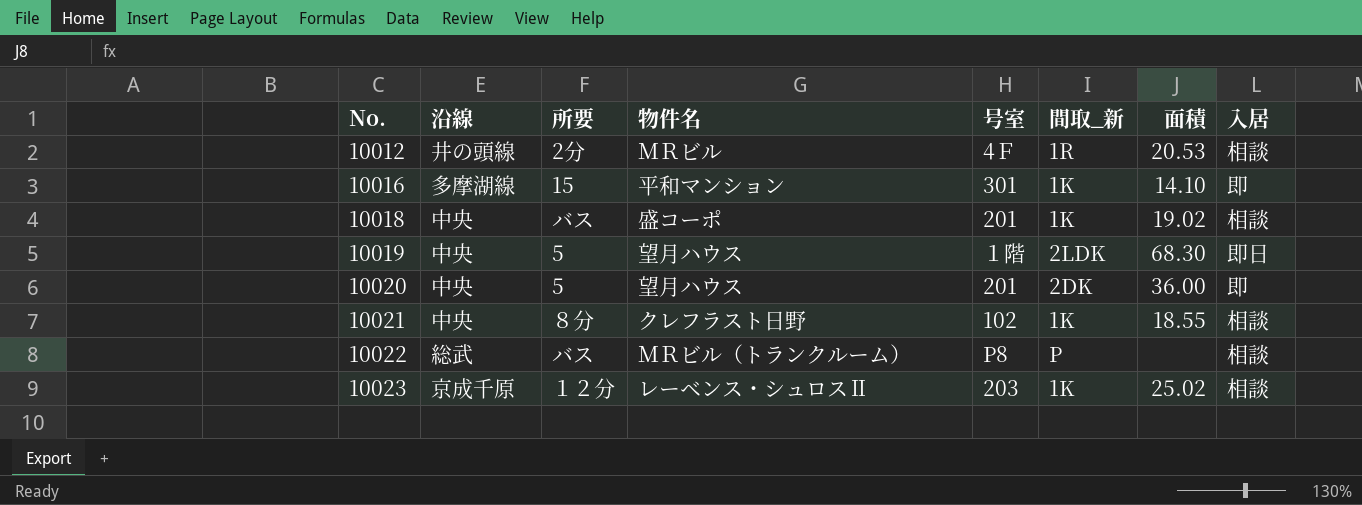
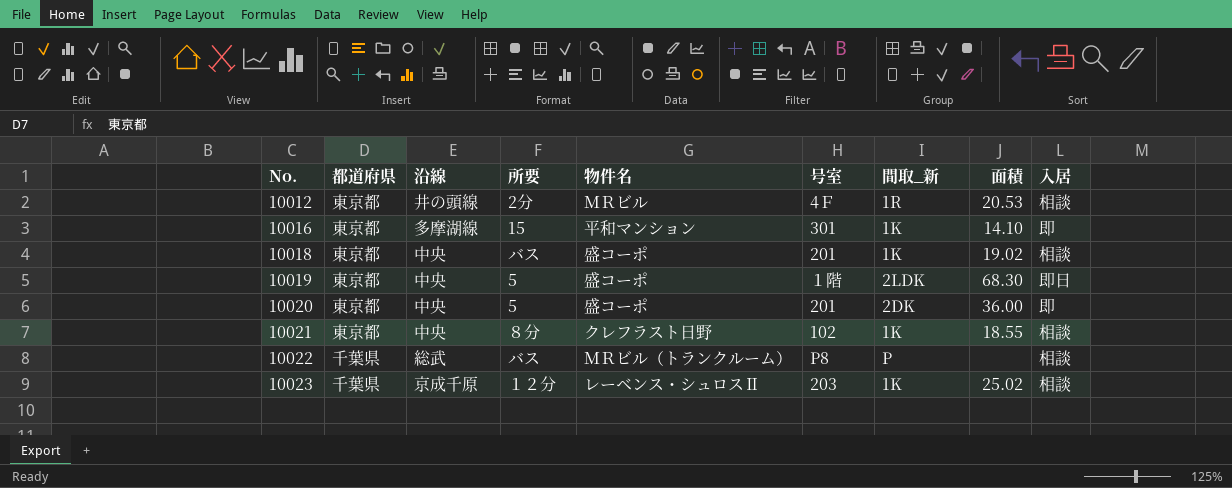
column 都道府県 | position: none -> 2
10019 | 物件名: 望月ハウス -> 盛コーポ
10020 | 物件名: 望月ハウス -> 盛コーポ

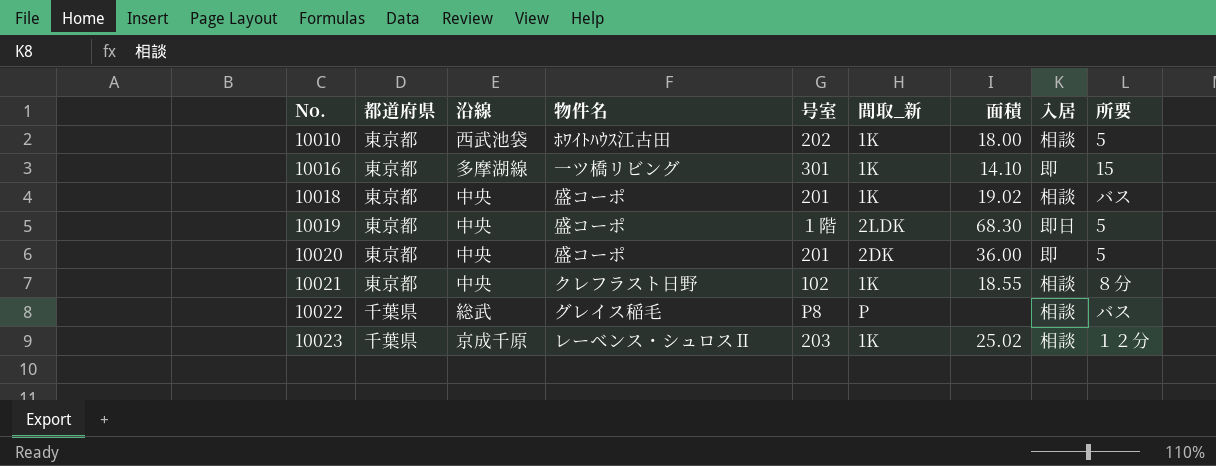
column 所要 | position: 4 -> 9
row 10012: 東京都 | 井の頭線 | 2分 | ＭＲビル | 4Ｆ | 1R | 20.53 | 相談 -> none
row 10010: none -> 東京都 | 西武池袋 | ﾎﾜｲﾄﾊｳｽ江古田 | 202 | 1K | 18.00 | 相談 | 5
10016 | 物件名: 平和マンション -> 一ツ橋リビング
10022 | 物件名: ＭＲビル（トランクルーム） -> グレイス稲毛

